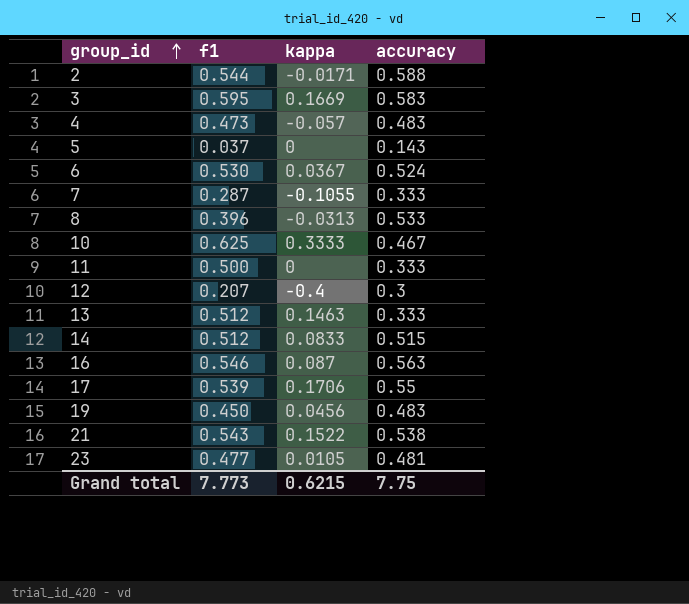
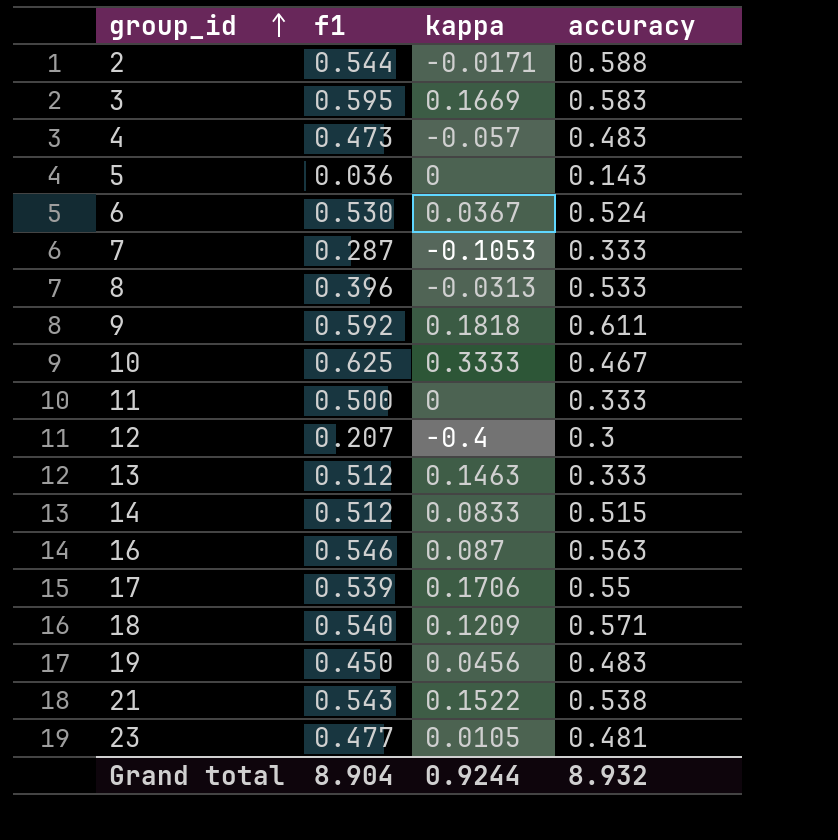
5 | f1: 0.037 -> 0.036
7 | kappa: -0.1055 -> -0.1053
row 9: none -> 0.592 | 0.1818 | 0.611
row 18: none -> 0.540 | 0.1209 | 0.571
Grand total | f1: 7.773 -> 8.904
Grand total | kappa: 0.6215 -> 0.9244
Grand total | accuracy: 7.75 -> 8.932

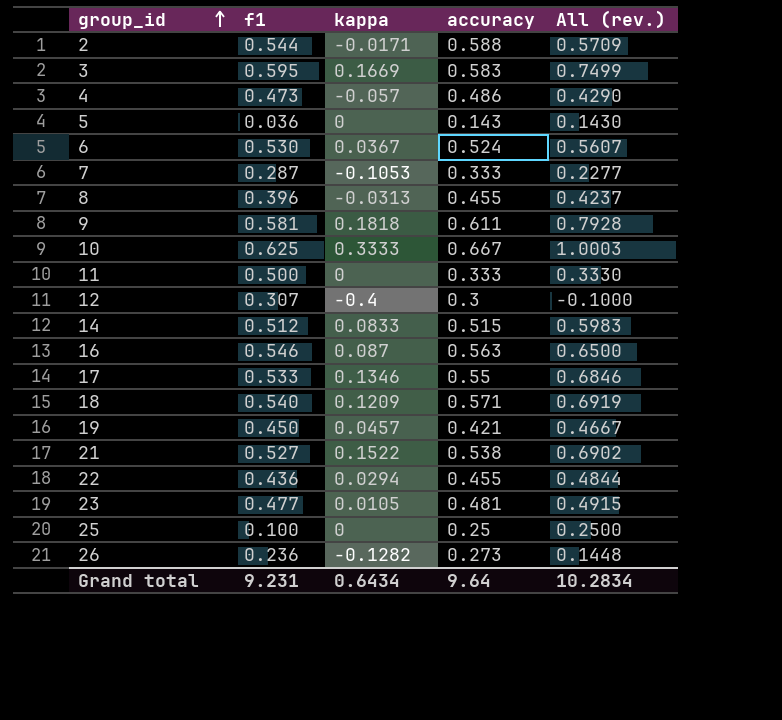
column All (rev.) | formula: none -> [kappa] + [accuracy]
row 13: 0.512 | 0.1463 | 0.333 -> none
4 | accuracy: 0.483 -> 0.486
8 | accuracy: 0.533 -> 0.455
9 | f1: 0.592 -> 0.581
10 | accuracy: 0.467 -> 0.667
12 | f1: 0.207 -> 0.307
17 | f1: 0.539 -> 0.533
17 | kappa: 0.1706 -> 0.1346
19 | kappa: 0.0456 -> 0.0457
19 | accuracy: 0.483 -> 0.421
21 | f1: 0.543 -> 0.527
row 22: none -> 0.436 | 0.0294 | 0.455 | 0.4844
row 25: none -> 0.100 | 0 | 0.25 | 0.2500
row 26: none -> 0.236 | -0.1282 | 0.273 | 0.1448
Grand total | f1: 8.904 -> 9.231
Grand total | kappa: 0.9244 -> 0.6434
Grand total | accuracy: 8.932 -> 9.64

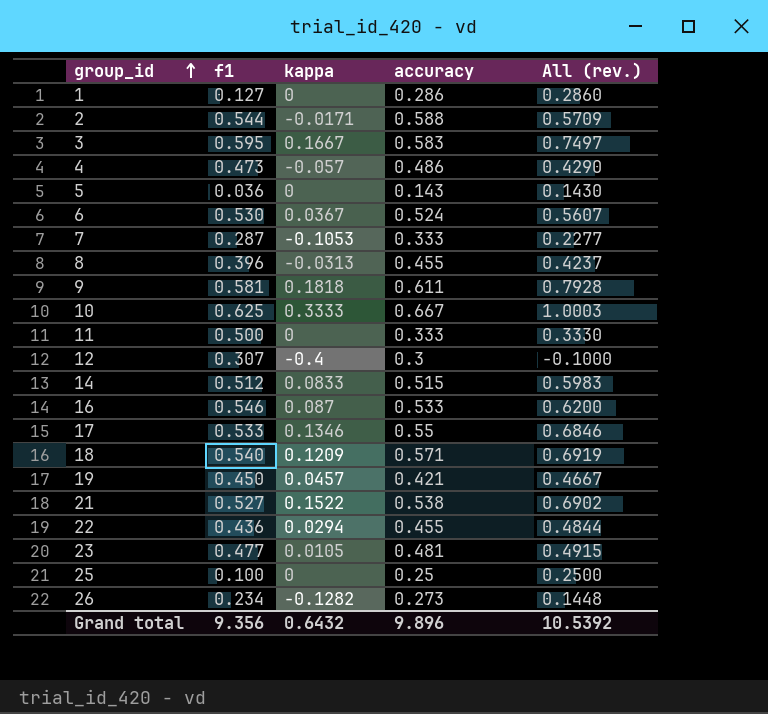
row 1: none -> 0.127 | 0 | 0.286 | 0.2860
3 | kappa: 0.1669 -> 0.1667
3 | All (rev.): 0.7499 -> 0.7497
16 | accuracy: 0.563 -> 0.533
16 | All (rev.): 0.6500 -> 0.6200
26 | f1: 0.236 -> 0.234
Grand total | f1: 9.231 -> 9.356
Grand total | kappa: 0.6434 -> 0.6432
Grand total | accuracy: 9.64 -> 9.896
Grand total | All (rev.): 10.2834 -> 10.5392

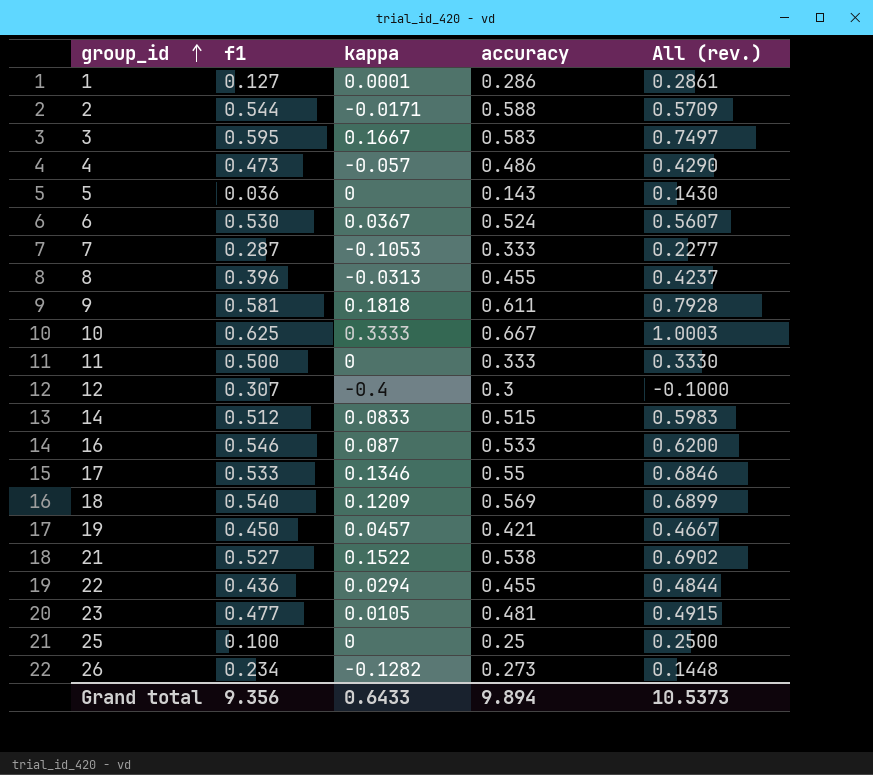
1 | kappa: 0 -> 0.0001
1 | All (rev.): 0.2860 -> 0.2861
18 | accuracy: 0.571 -> 0.569
18 | All (rev.): 0.6919 -> 0.6899
Grand total | kappa: 0.6432 -> 0.6433
Grand total | accuracy: 9.896 -> 9.894
Grand total | All (rev.): 10.5392 -> 10.5373

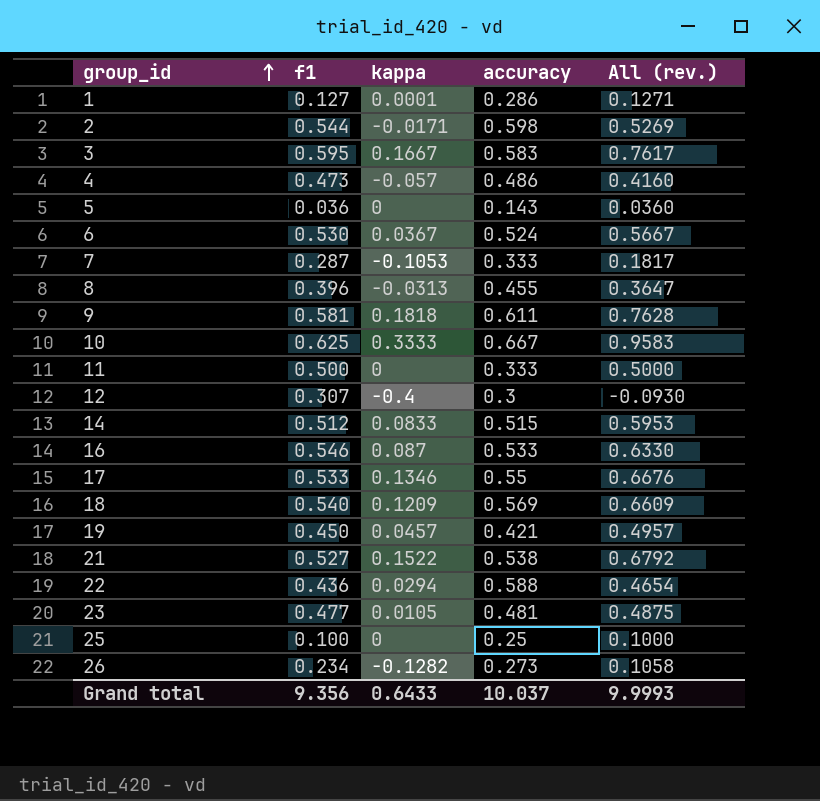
column All (rev.) | formula: [kappa] + [accuracy] -> [f1] + [kappa]
2 | accuracy: 0.588 -> 0.598
22 | accuracy: 0.455 -> 0.588
Grand total | accuracy: 9.894 -> 10.037
Grand total | All (rev.): 10.5373 -> 9.9993

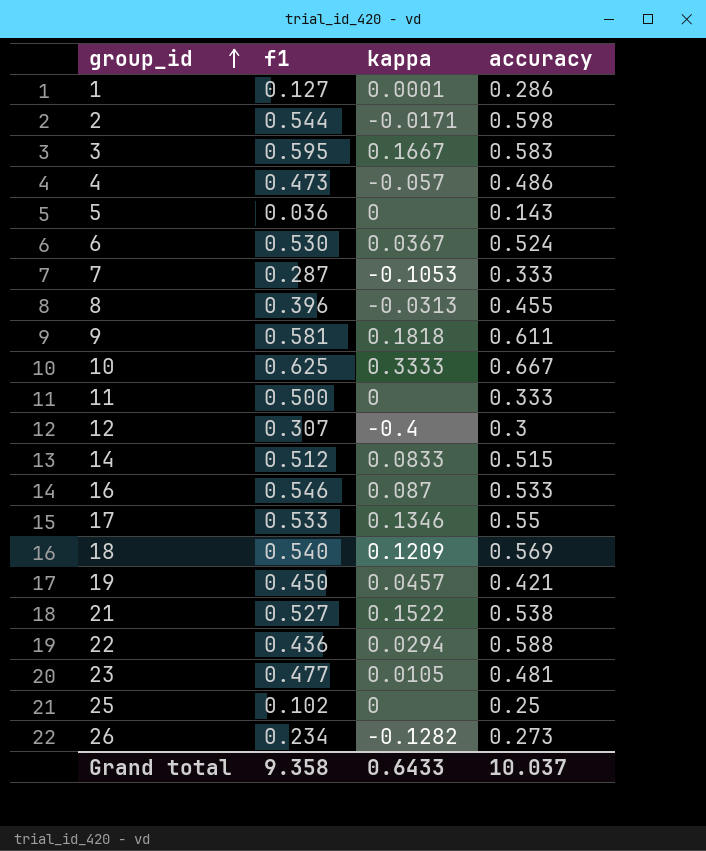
column All (rev.) | formula: [f1] + [kappa] -> none
25 | f1: 0.100 -> 0.102
Grand total | f1: 9.356 -> 9.358

